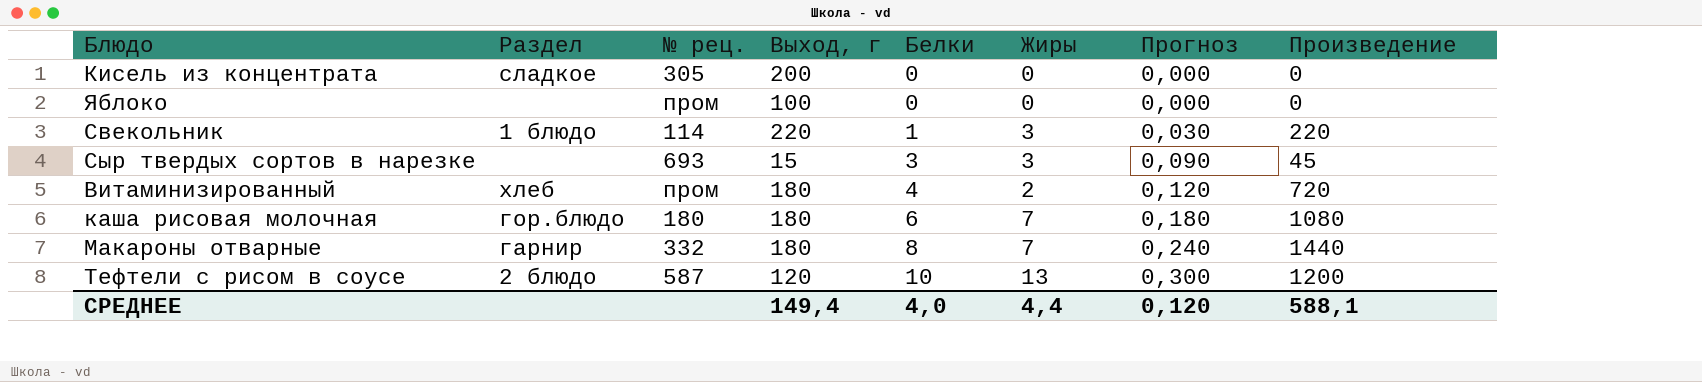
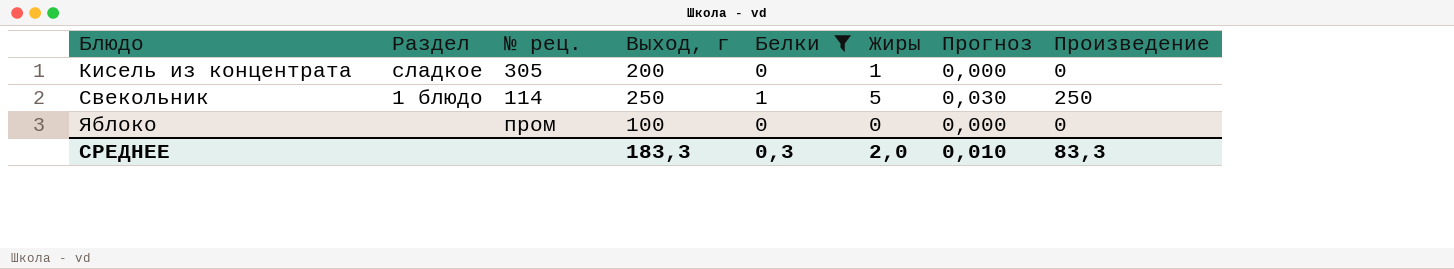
filter: none -> Белки <= 1
row order: Белки ascending -> Блюдо ascending
Кисель из концентрата | Жиры: 0 -> 1
Свекольник | Выход, г: 220 -> 250
Свекольник | Жиры: 3 -> 5
Свекольник | Произведение: 220 -> 250
СРЕДНЕЕ | Выход, г: 149,4 -> 183,3
СРЕДНЕЕ | Белки: 4,0 -> 0,3
СРЕДНЕЕ | Жиры: 4,4 -> 2,0
СРЕДНЕЕ | Прогноз: 0,120 -> 0,010
СРЕДНЕЕ | Произведение: 588,1 -> 83,3

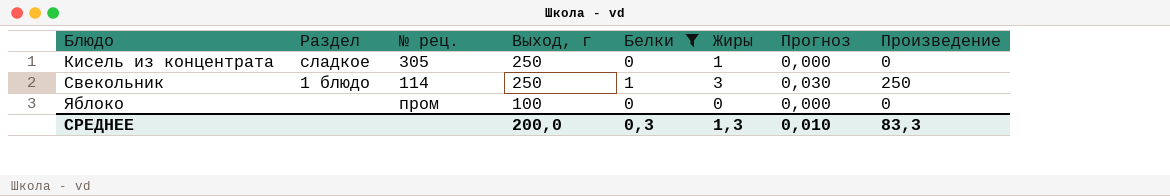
Кисель из концентрата | Выход, г: 200 -> 250
Свекольник | Жиры: 5 -> 3
СРЕДНЕЕ | Выход, г: 183,3 -> 200,0
СРЕДНЕЕ | Жиры: 2,0 -> 1,3

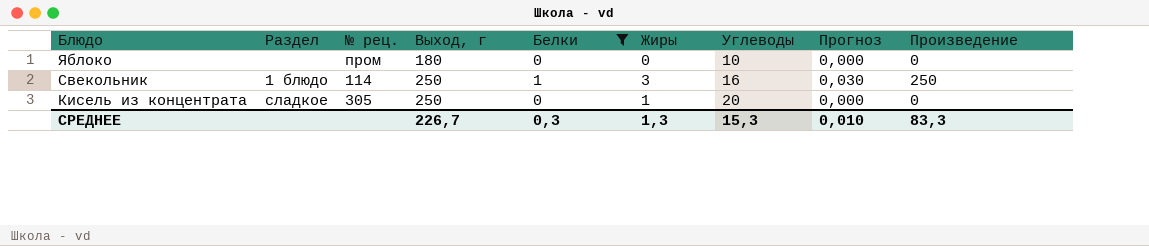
row order: Блюдо ascending -> Блюдо descending
column Углеводы | position: none -> 7
Яблоко | Выход, г: 100 -> 180
СРЕДНЕЕ | Выход, г: 200,0 -> 226,7

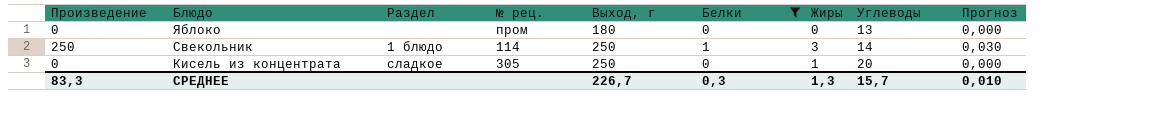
column Произведение | position: 9 -> 1
Яблоко | Углеводы: 10 -> 13
Свекольник | Углеводы: 16 -> 14
СРЕДНЕЕ | Углеводы: 15,3 -> 15,7

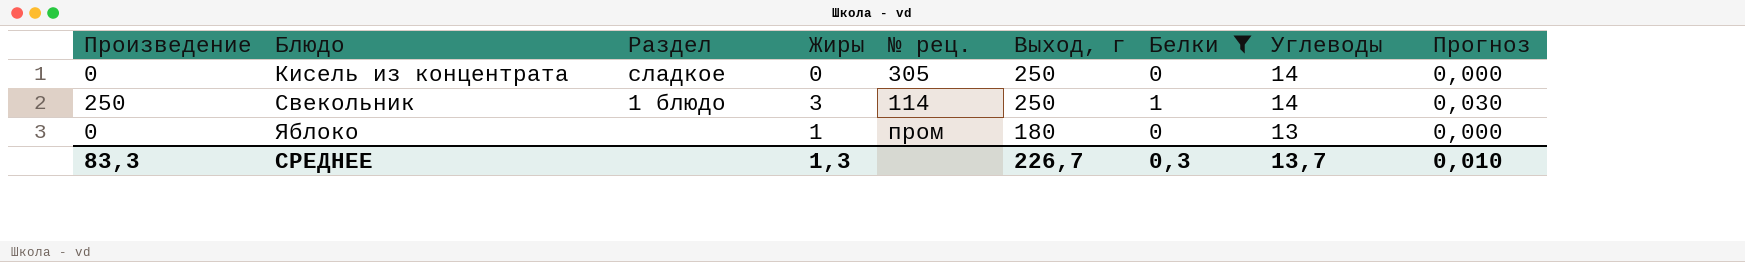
row order: Блюдо descending -> Блюдо ascending
column Жиры | position: 7 -> 4
Кисель из концентрата | Жиры: 1 -> 0
Кисель из концентрата | Углеводы: 20 -> 14
Яблоко | Жиры: 0 -> 1
СРЕДНЕЕ | Углеводы: 15,7 -> 13,7

